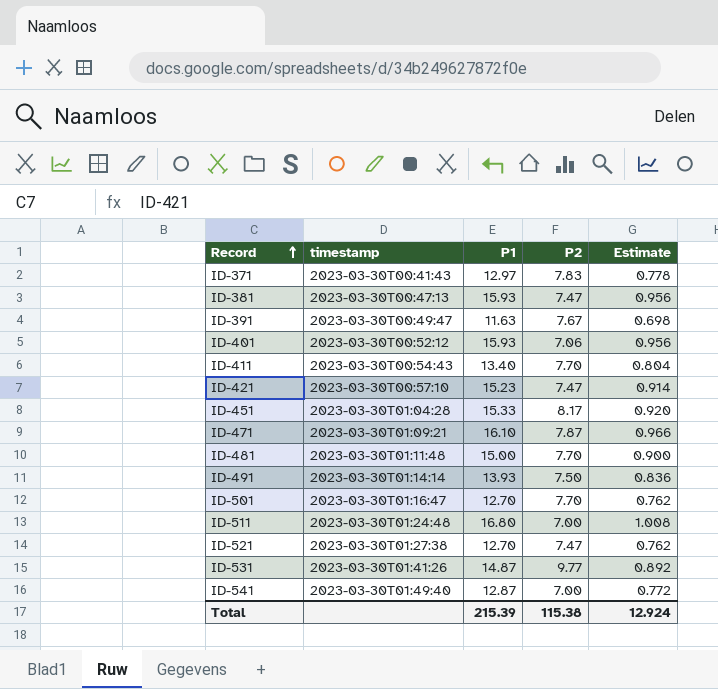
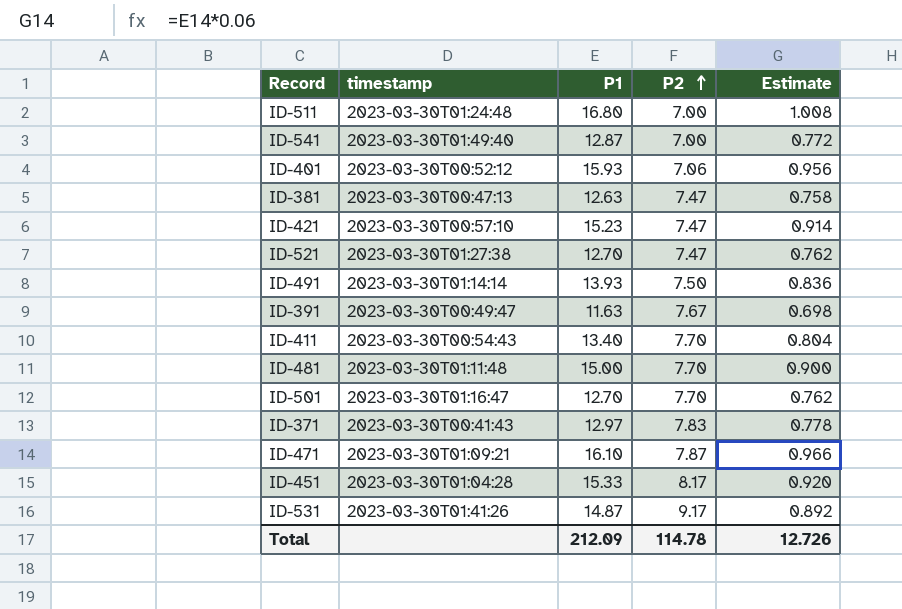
row order: Record ascending -> P2 ascending
ID-381 | P1: 15.93 -> 12.63
ID-381 | Estimate: 0.956 -> 0.758
ID-531 | P2: 9.77 -> 9.17
Total | P1: 215.39 -> 212.09
Total | P2: 115.38 -> 114.78
Total | Estimate: 12.924 -> 12.726

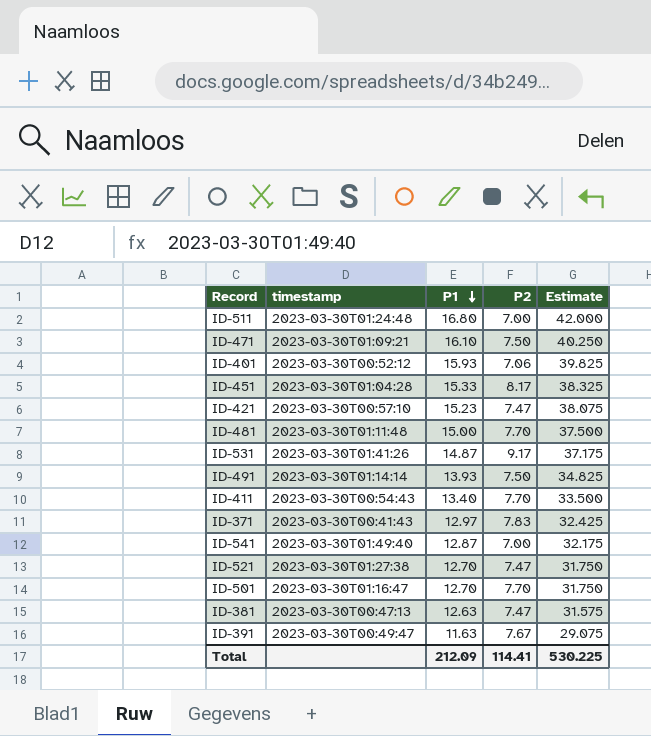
row order: P2 ascending -> P1 descending
column Estimate | formula: [P1] * 0.06 -> [P1] * 2.5
ID-471 | P2: 7.87 -> 7.50
Total | P2: 114.78 -> 114.41
Total | Estimate: 12.726 -> 530.225

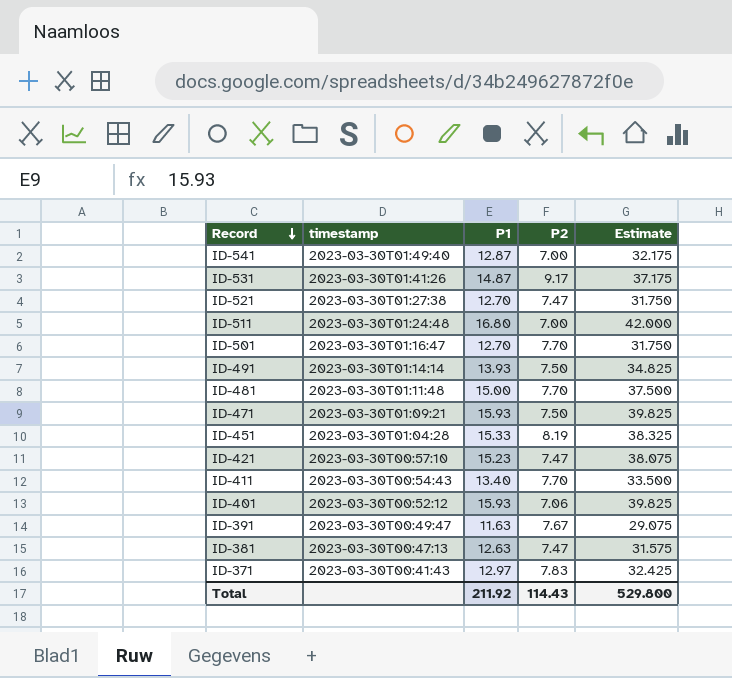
row order: P1 descending -> Record descending
ID-471 | P1: 16.10 -> 15.93
ID-471 | Estimate: 40.250 -> 39.825
ID-451 | P2: 8.17 -> 8.19
Total | P1: 212.09 -> 211.92
Total | P2: 114.41 -> 114.43
Total | Estimate: 530.225 -> 529.800

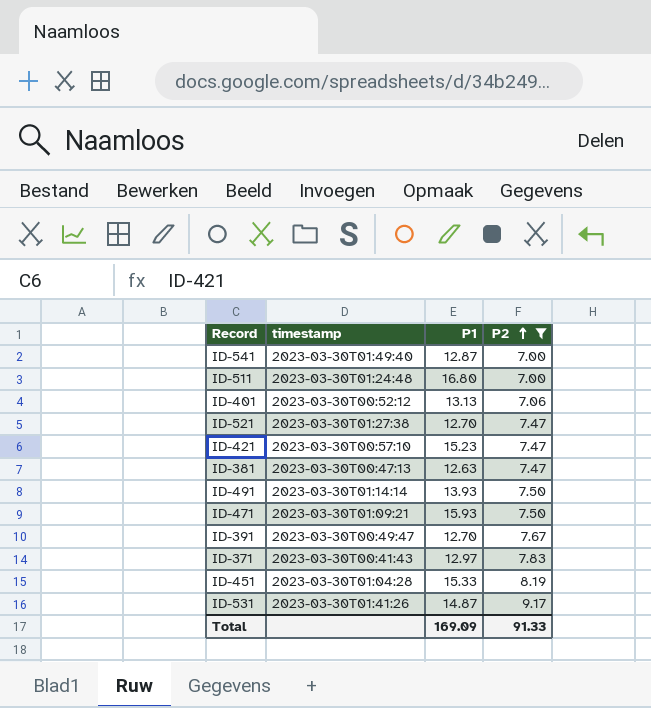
filter: none -> P2 != 7.70
row order: Record descending -> P2 ascending
column Estimate | formula: [P1] * 2.5 -> none
ID-401 | P1: 15.93 -> 13.13
ID-391 | P1: 11.63 -> 12.70
Total | P1: 211.92 -> 169.09
Total | P2: 114.43 -> 91.33

